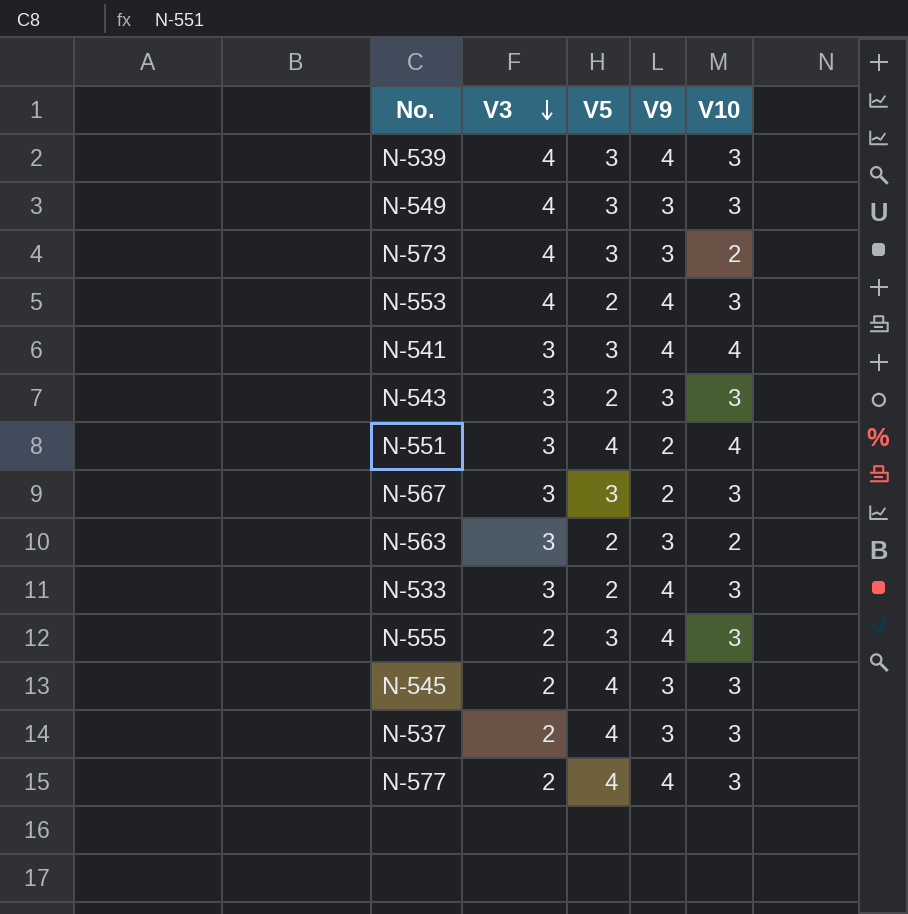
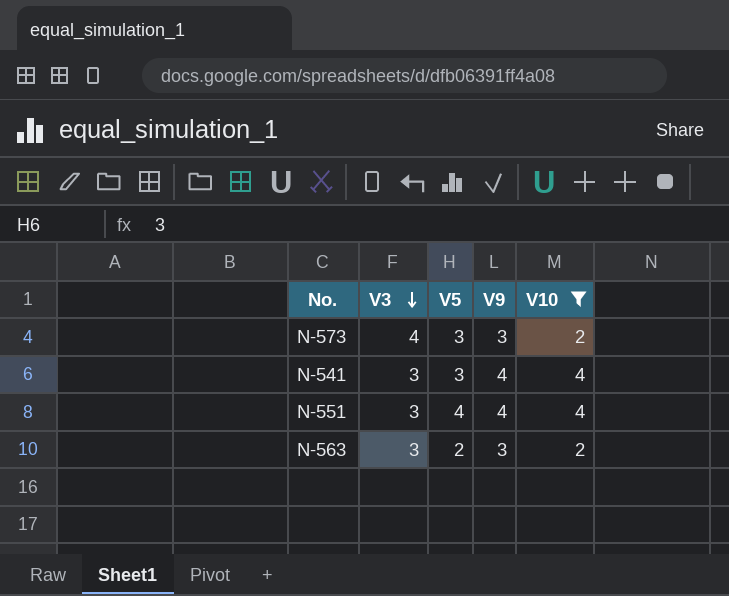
filter: none -> V10 != 3
N-551 | V9: 2 -> 4

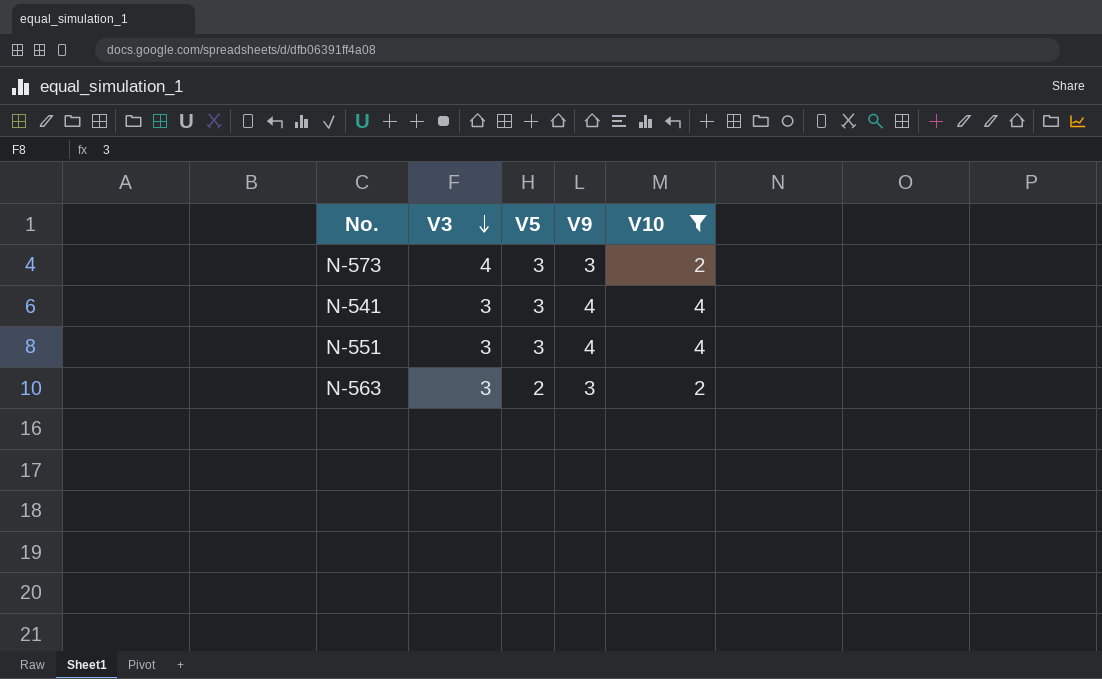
N-551 | V5: 4 -> 3

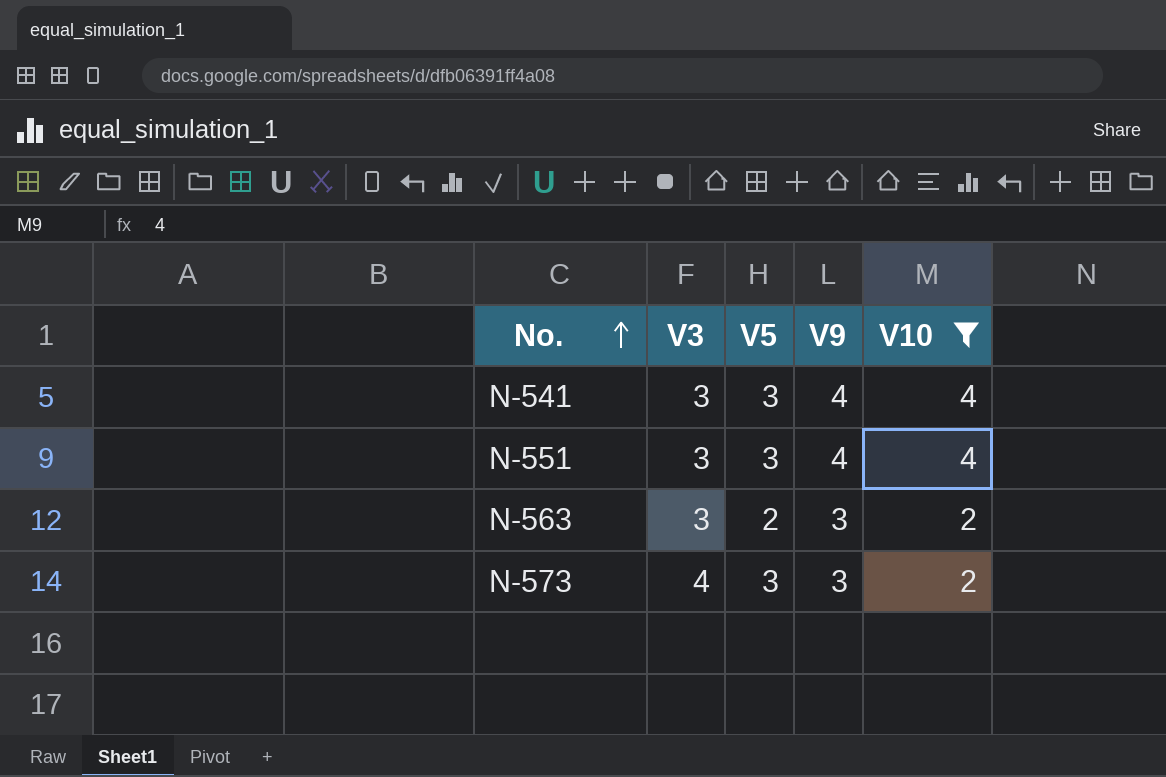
row order: V3 descending -> No. ascending

